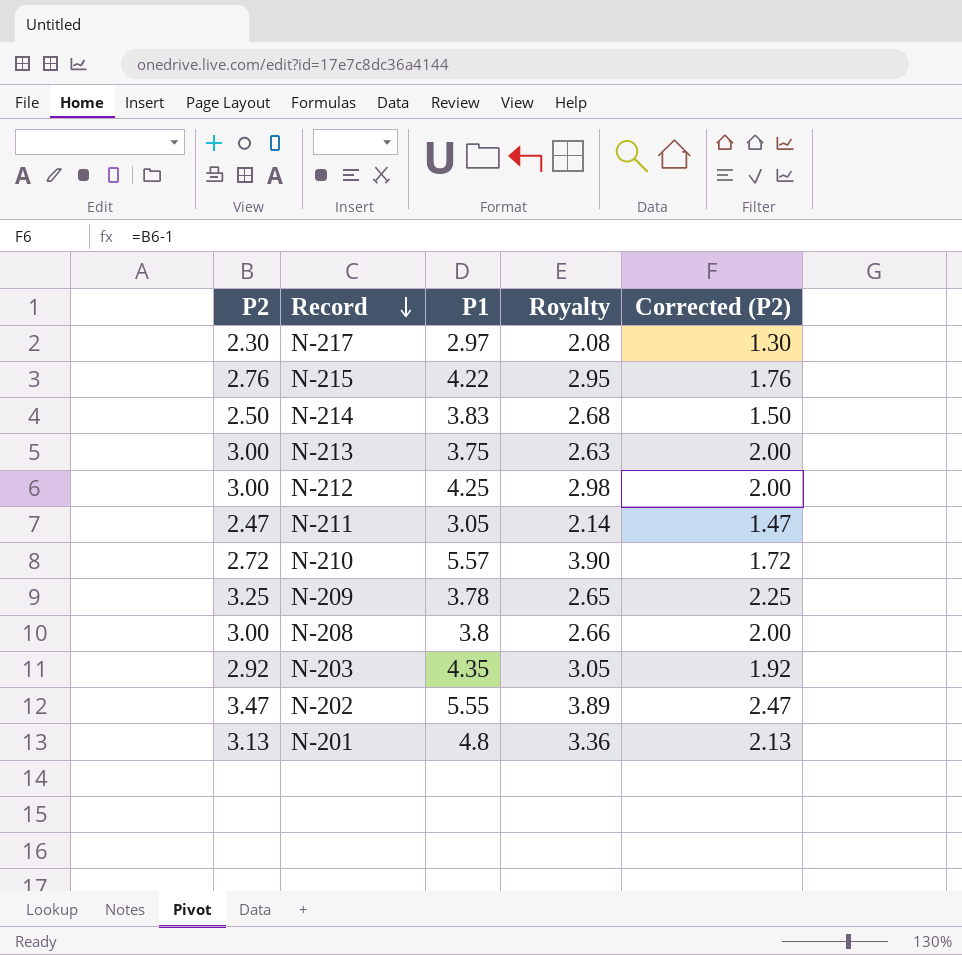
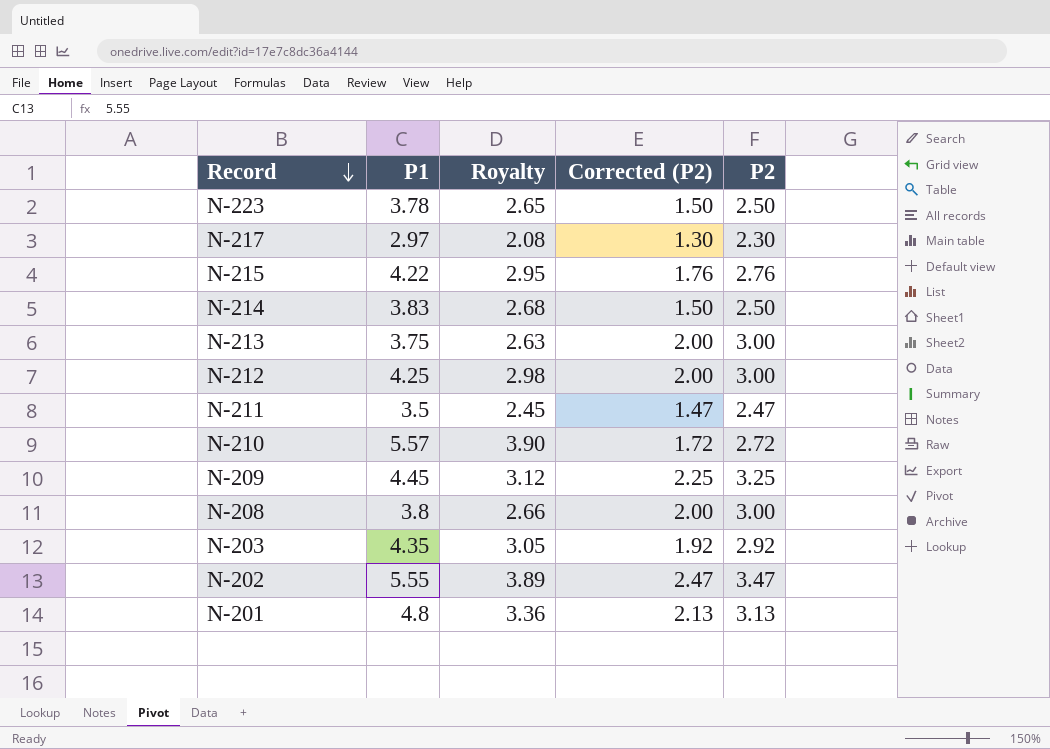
column P2 | position: 1 -> 5
row N-223: none -> 3.78 | 2.65 | 1.50 | 2.50
N-211 | P1: 3.05 -> 3.5
N-211 | Royalty: 2.14 -> 2.45
N-209 | P1: 3.78 -> 4.45
N-209 | Royalty: 2.65 -> 3.12

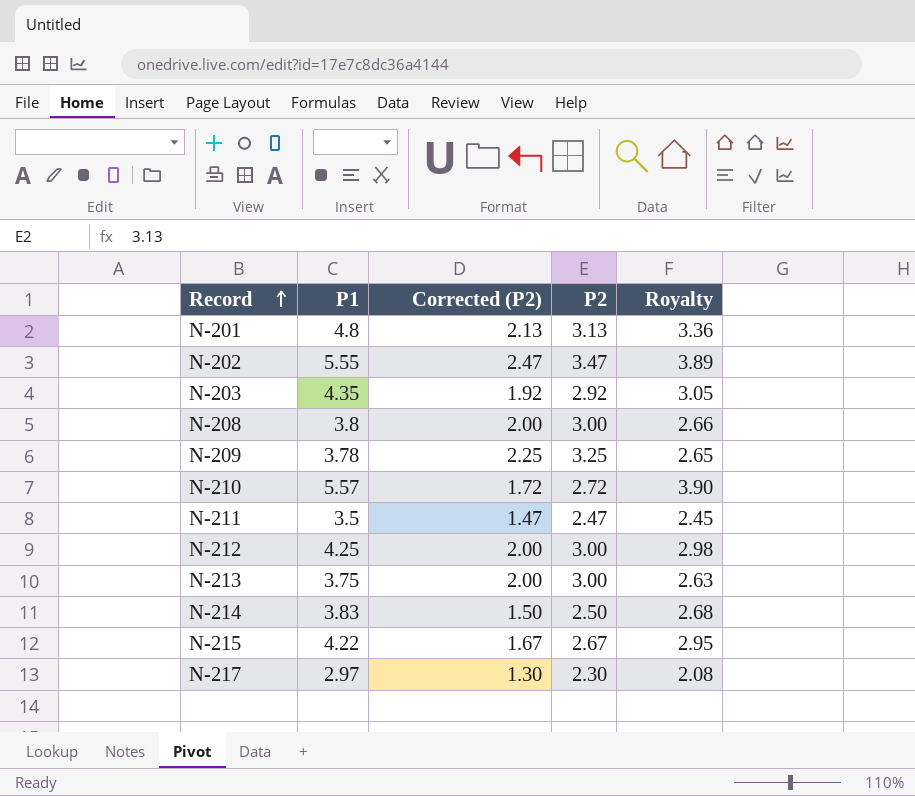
row order: Record descending -> Record ascending
column Royalty | position: 3 -> 5
row N-223: 3.78 | 2.65 | 1.50 | 2.50 -> none
N-209 | P1: 4.45 -> 3.78
N-209 | Royalty: 3.12 -> 2.65
N-215 | Corrected (P2): 1.76 -> 1.67
N-215 | P2: 2.76 -> 2.67

